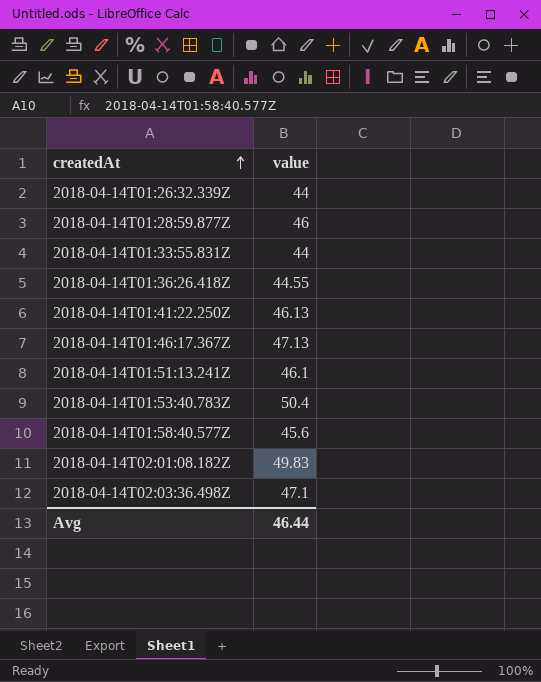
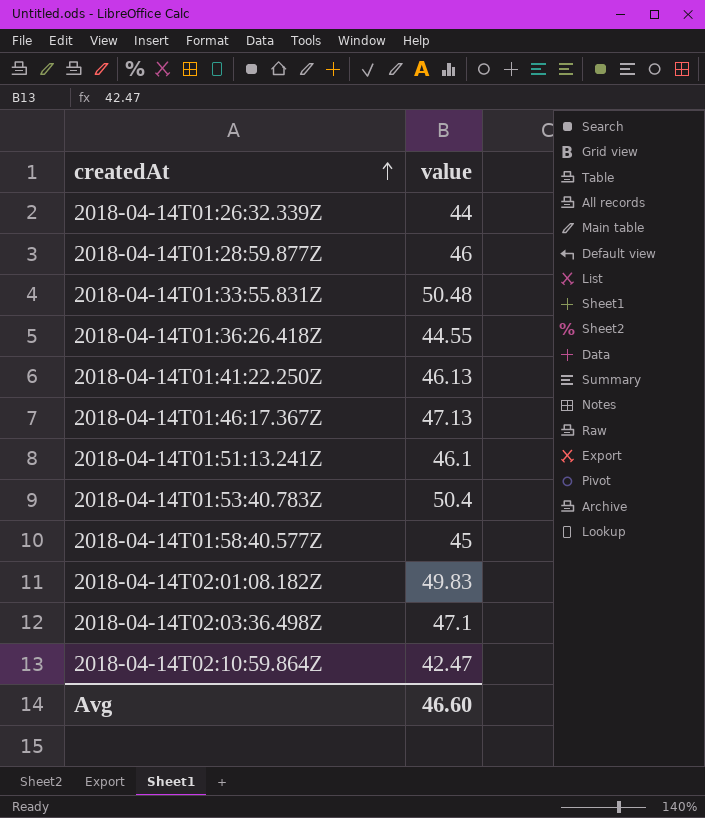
2018-04-14T01:33:55.831Z | value: 44 -> 50.48
2018-04-14T01:58:40.577Z | value: 45.6 -> 45
row 2018-04-14T02:10:59.864Z: none -> 42.47
Avg | value: 46.44 -> 46.60

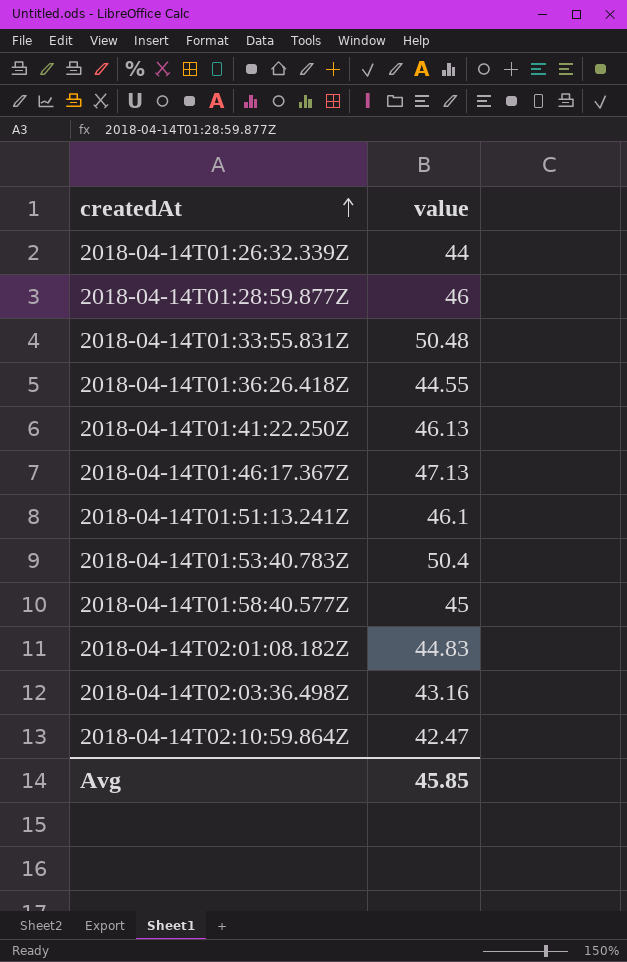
2018-04-14T02:01:08.182Z | value: 49.83 -> 44.83
2018-04-14T02:03:36.498Z | value: 47.1 -> 43.16
Avg | value: 46.60 -> 45.85

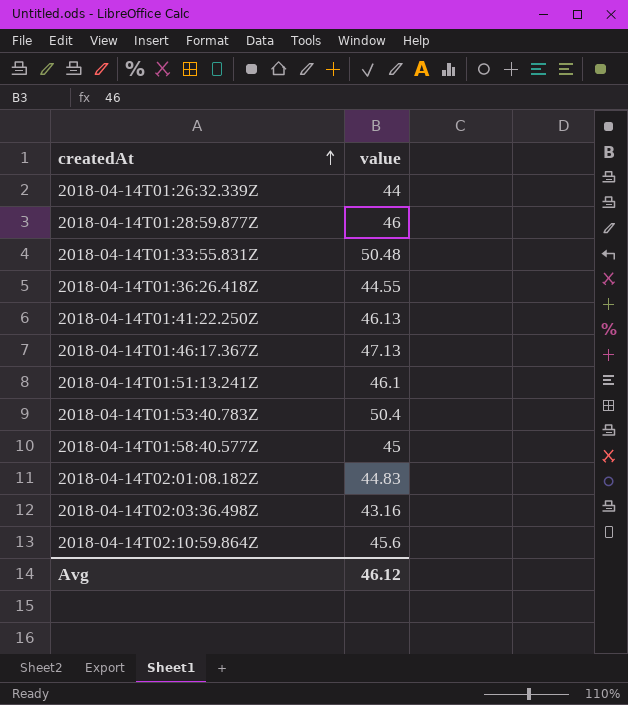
2018-04-14T02:10:59.864Z | value: 42.47 -> 45.6
Avg | value: 45.85 -> 46.12

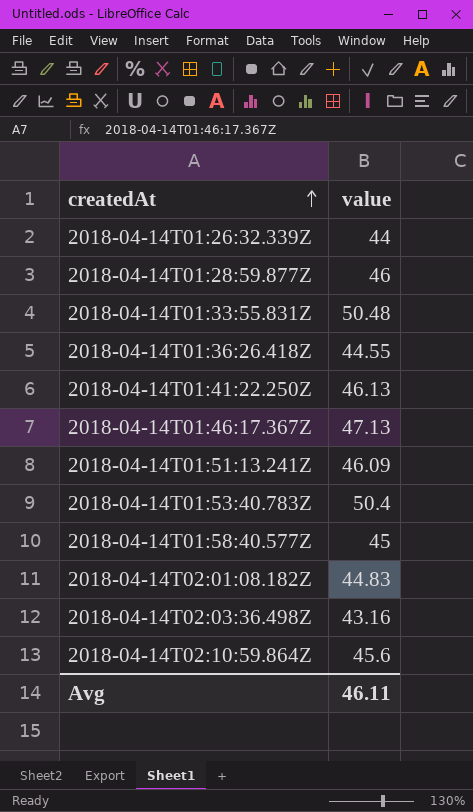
2018-04-14T01:51:13.241Z | value: 46.1 -> 46.09
Avg | value: 46.12 -> 46.11

